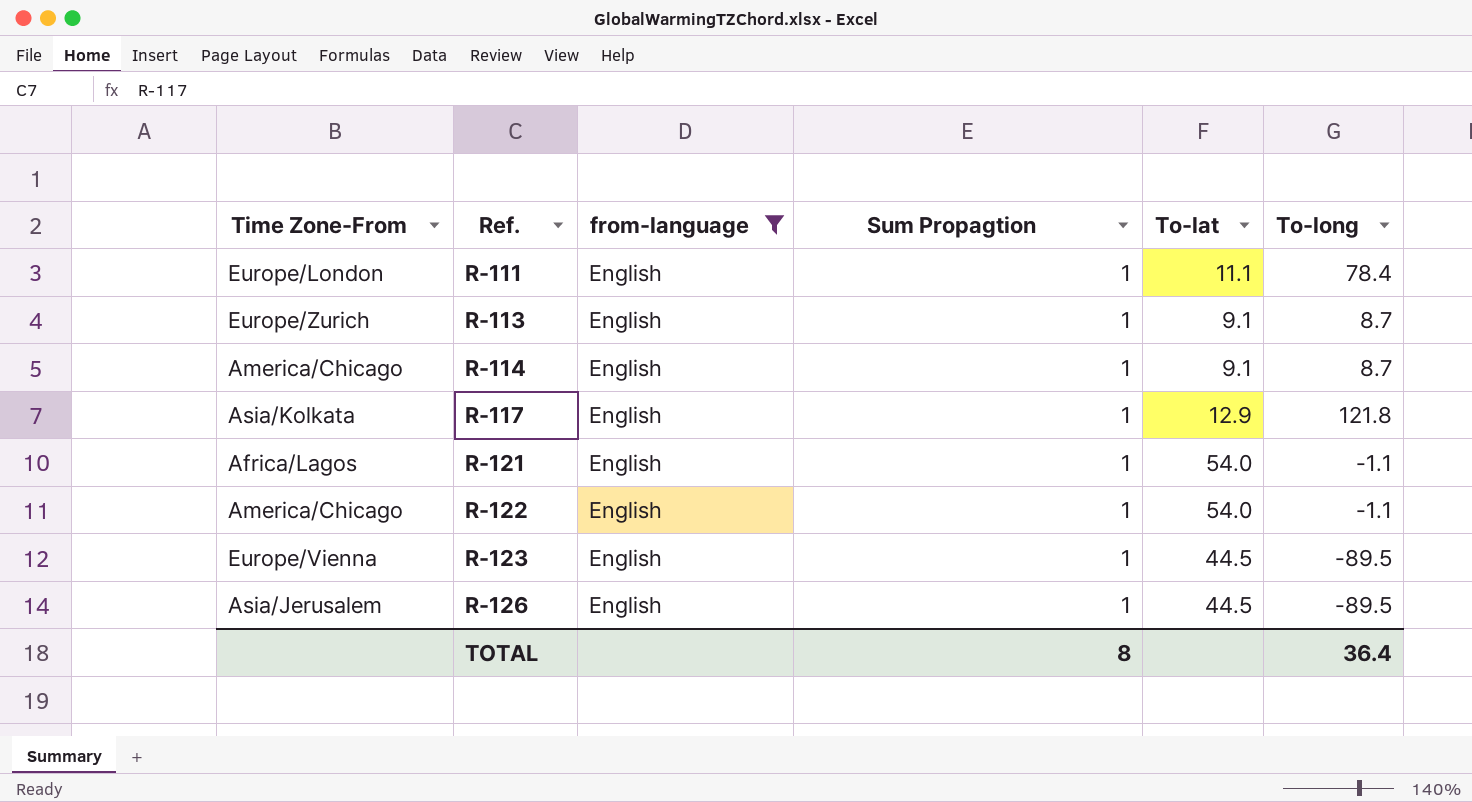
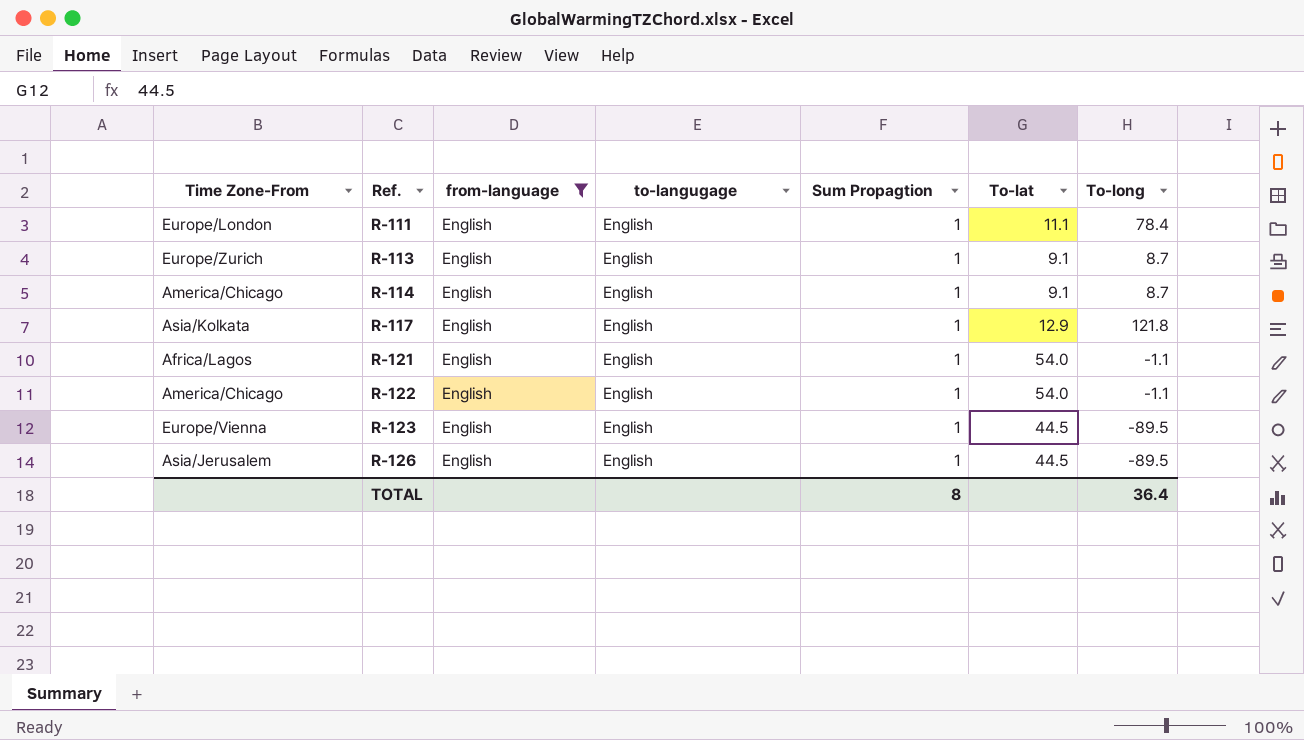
column to-langugage | position: none -> 4

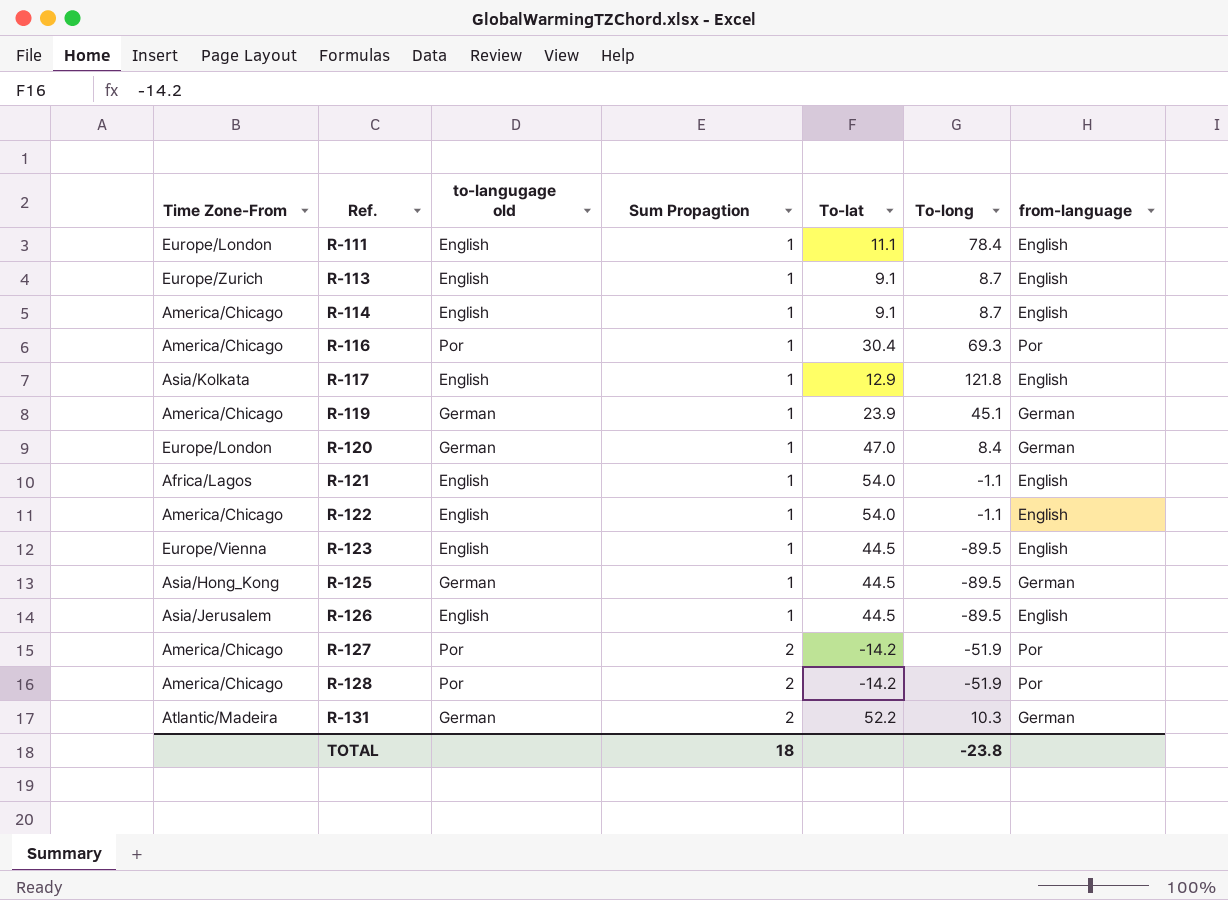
filter: from-language = English -> none
column name: to-langugage -> to-langugage old
column from-language | position: 3 -> 7
TOTAL | Sum Propagtion: 8 -> 18
TOTAL | To-long: 36.4 -> -23.8

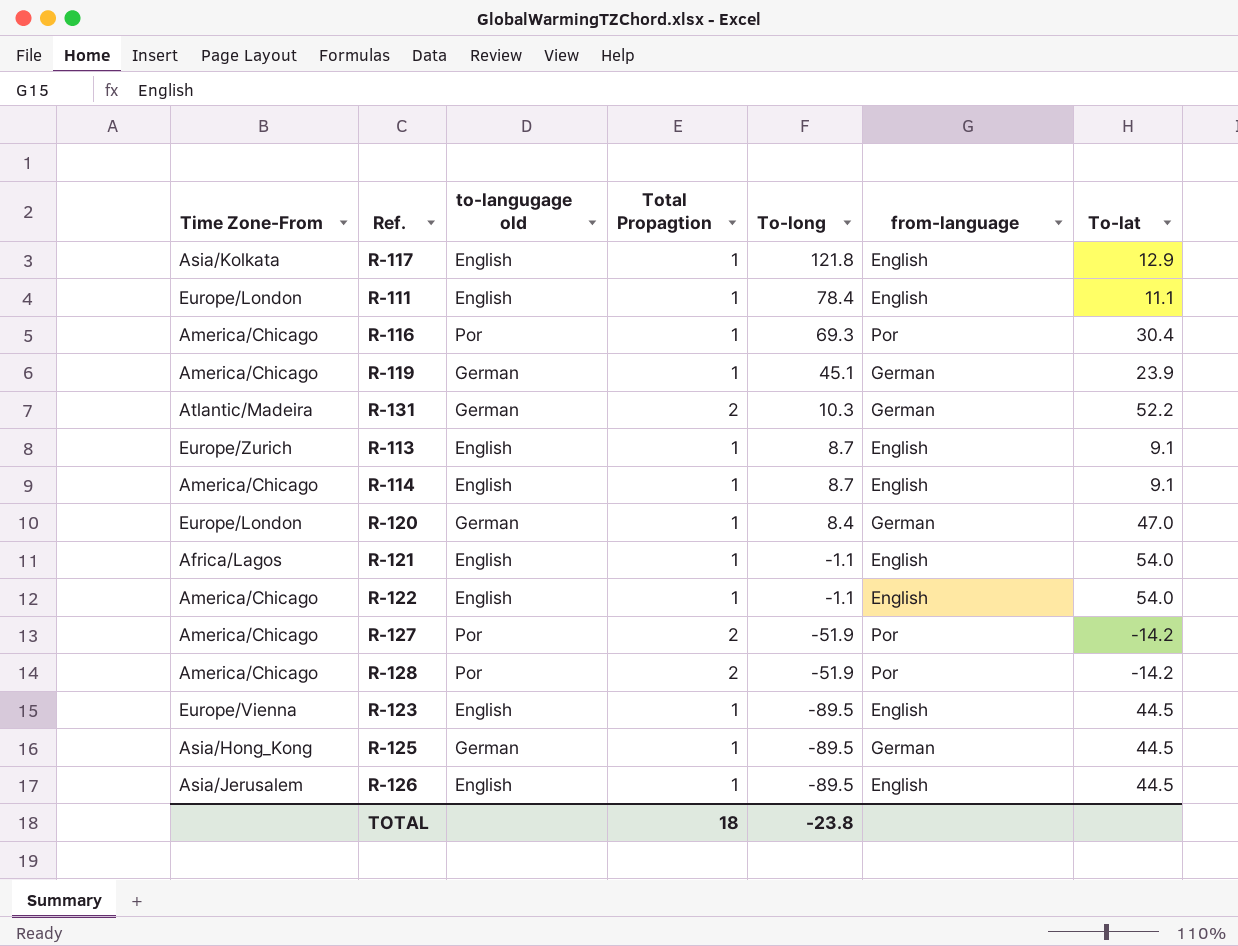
row order: Ref. ascending -> To-long descending
column name: Sum Propagtion -> Total Propagtion
column To-lat | position: 5 -> 7

